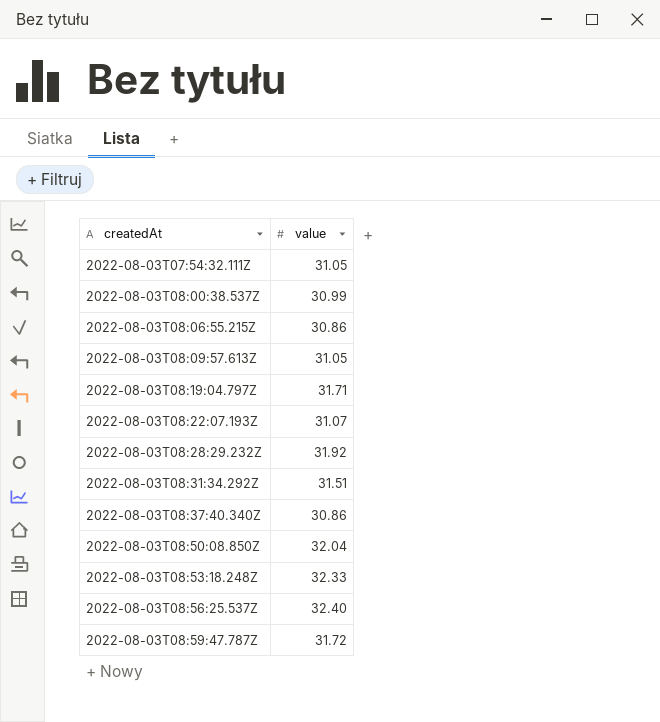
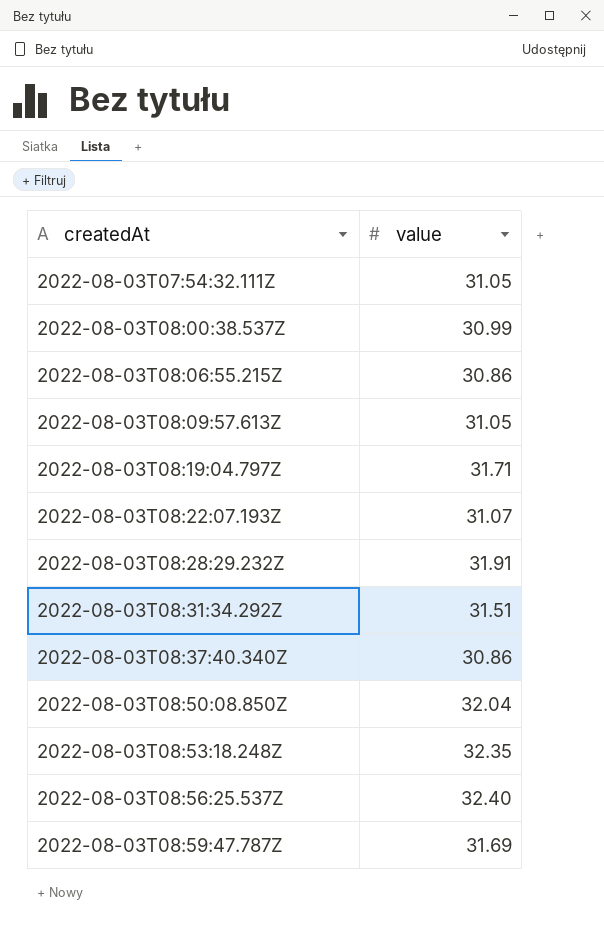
2022-08-03T08:28:29.232Z | value: 31.92 -> 31.91
2022-08-03T08:53:18.248Z | value: 32.33 -> 32.35
2022-08-03T08:59:47.787Z | value: 31.72 -> 31.69

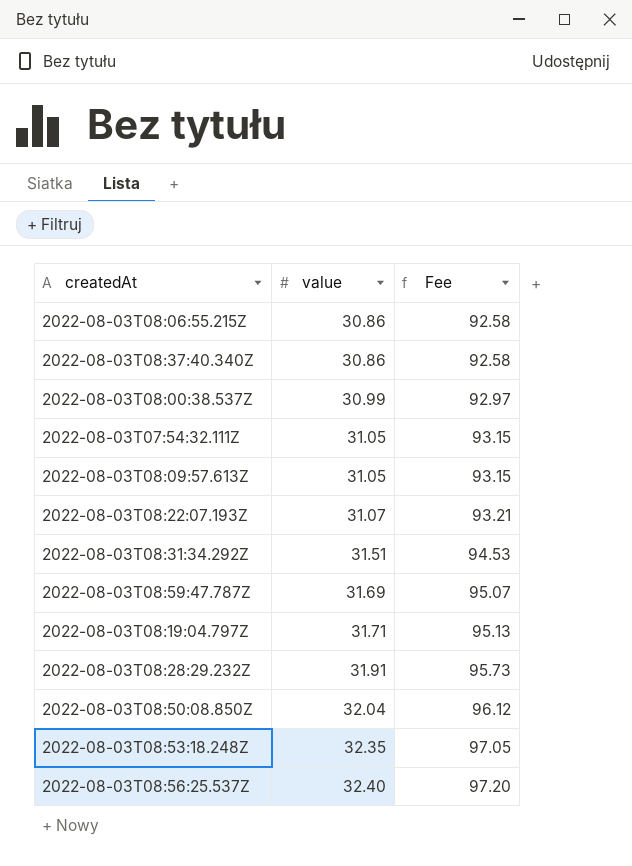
row order: createdAt ascending -> value ascending
column Fee | formula: none -> [value] * 3

